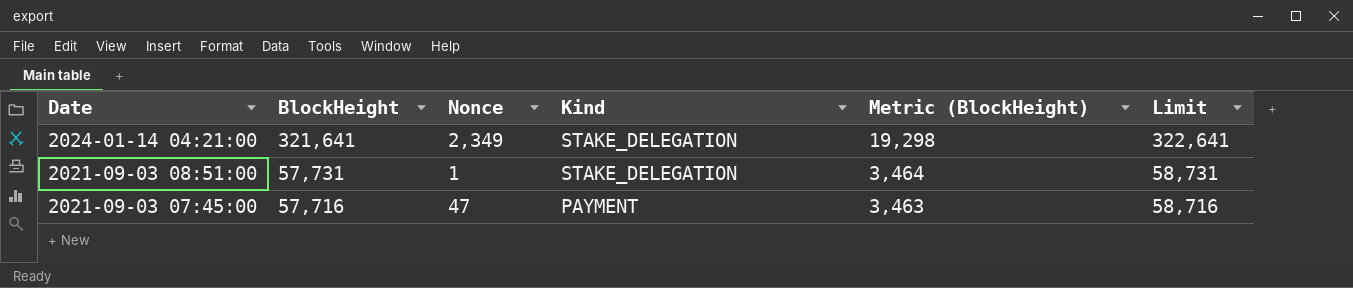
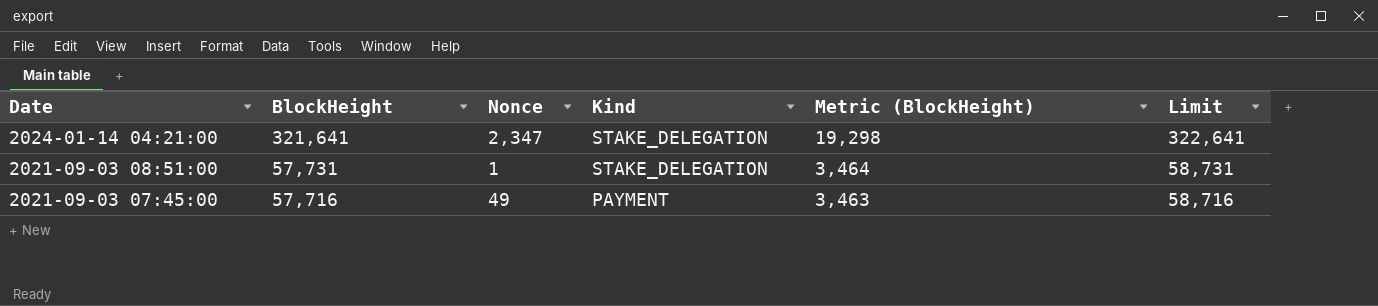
2024-01-14 04:21:00 | Nonce: 2,349 -> 2,347
2021-09-03 07:45:00 | Nonce: 47 -> 49

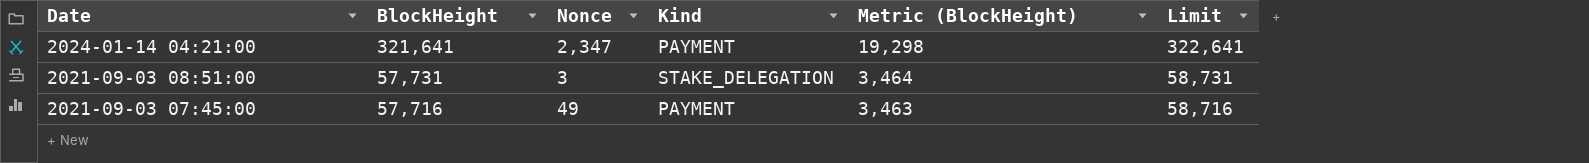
2024-01-14 04:21:00 | Kind: STAKE_DELEGATION -> PAYMENT
2021-09-03 08:51:00 | Nonce: 1 -> 3

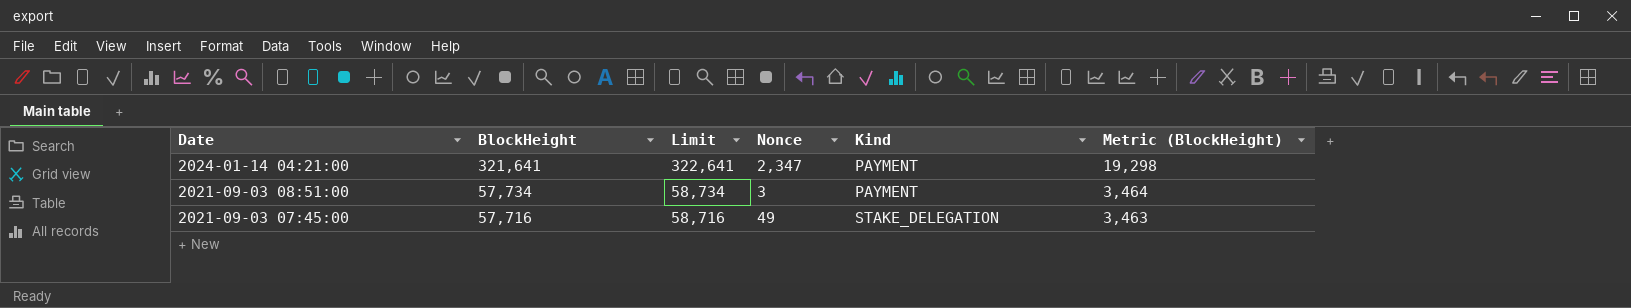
column Limit | position: 6 -> 3
2021-09-03 08:51:00 | BlockHeight: 57,731 -> 57,734
2021-09-03 08:51:00 | Limit: 58,731 -> 58,734
2021-09-03 08:51:00 | Kind: STAKE_DELEGATION -> PAYMENT
2021-09-03 07:45:00 | Kind: PAYMENT -> STAKE_DELEGATION

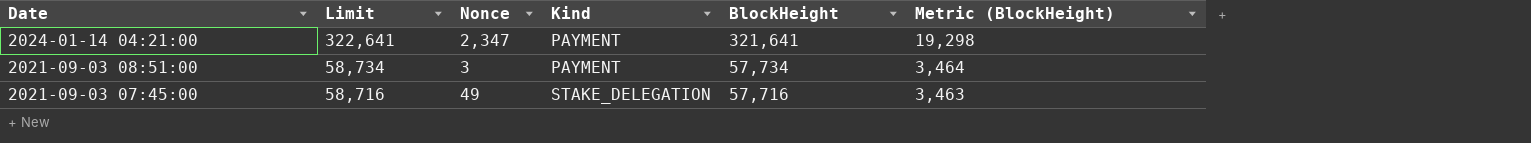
column BlockHeight | position: 2 -> 5

